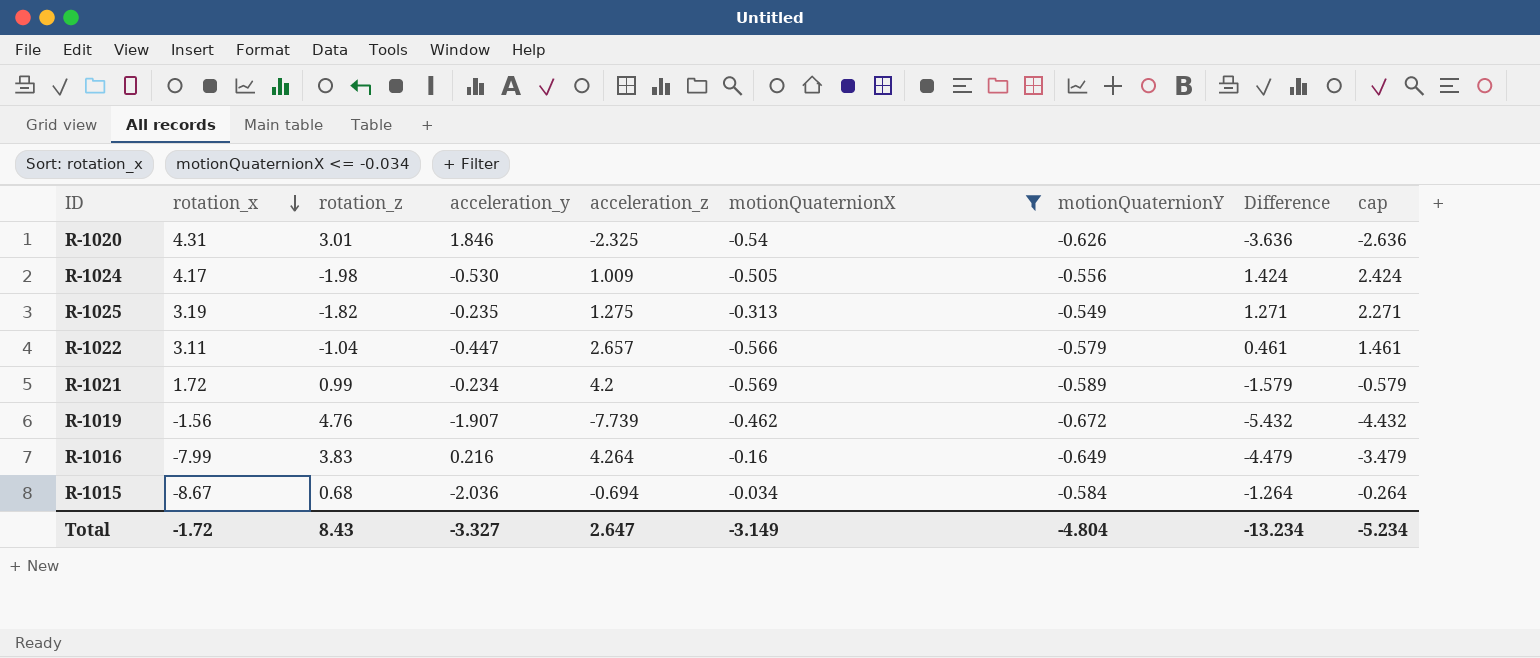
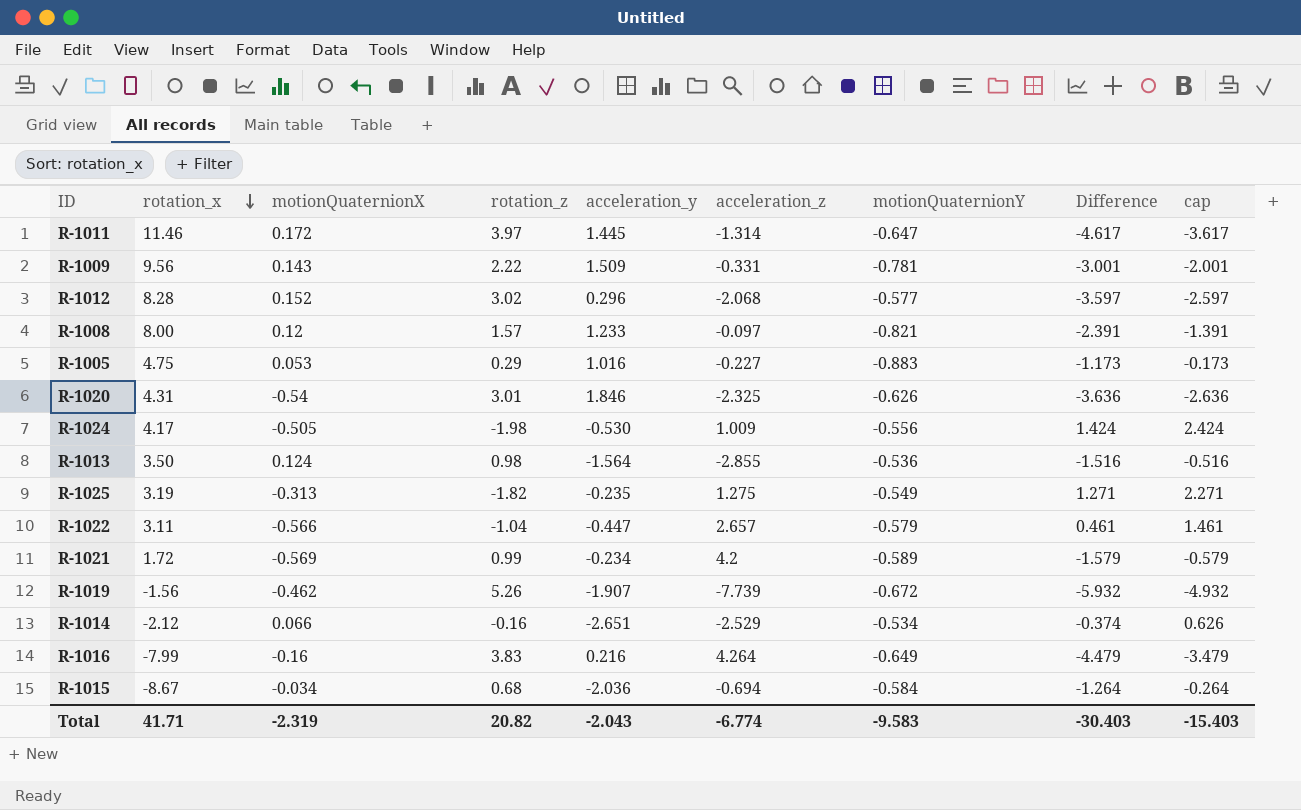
filter: motionQuaternionX <= -0.034 -> none
column motionQuaternionX | position: 6 -> 3
R-1019 | rotation_z: 4.76 -> 5.26
R-1019 | Difference: -5.432 -> -5.932
R-1019 | cap: -4.432 -> -4.932
Total | rotation_x: -1.72 -> 41.71
Total | motionQuaternionX: -3.149 -> -2.319
Total | rotation_z: 8.43 -> 20.82
Total | acceleration_y: -3.327 -> -2.043
Total | acceleration_z: 2.647 -> -6.774
Total | motionQuaternionY: -4.804 -> -9.583
Total | Difference: -13.234 -> -30.403
Total | cap: -5.234 -> -15.403

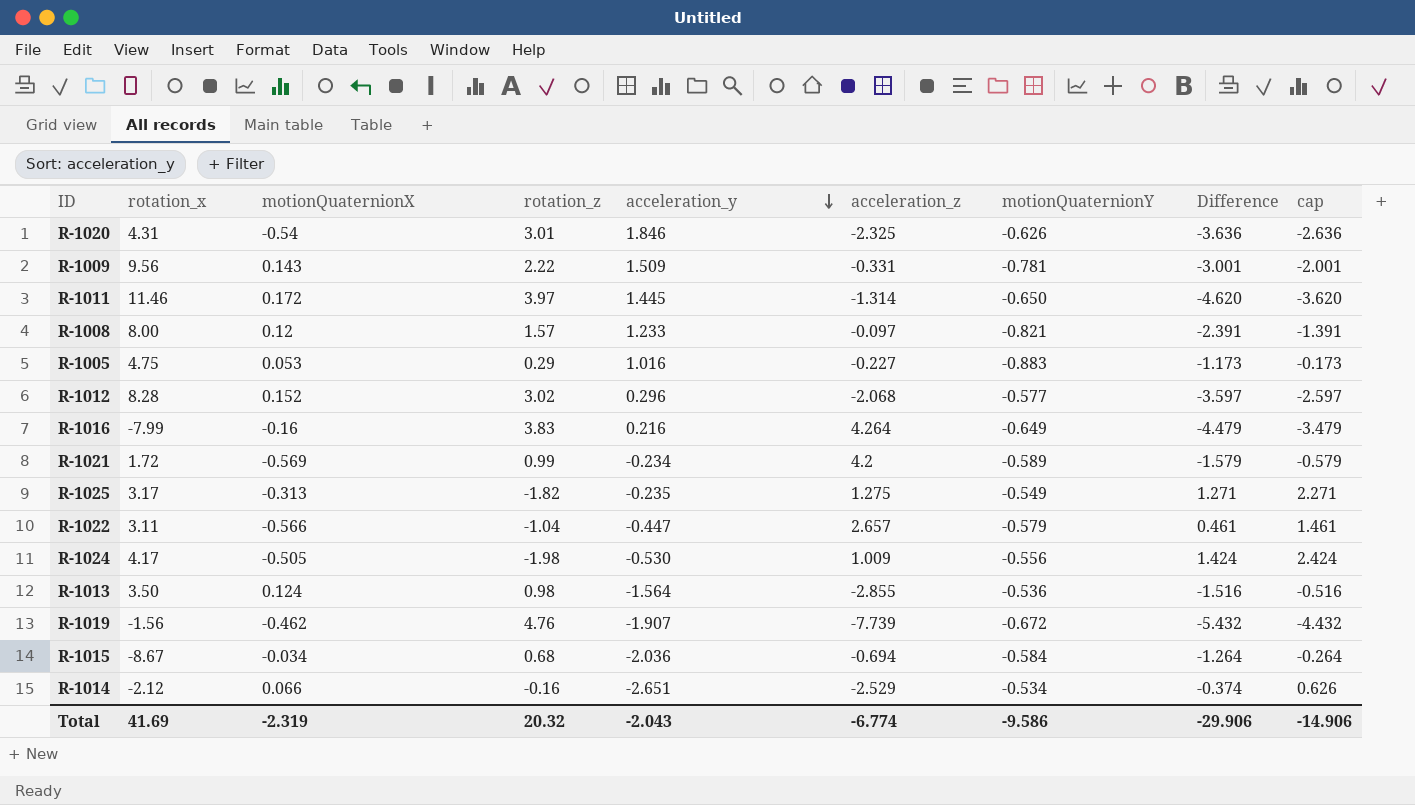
row order: rotation_x descending -> acceleration_y descending
R-1011 | motionQuaternionY: -0.647 -> -0.650
R-1011 | Difference: -4.617 -> -4.620
R-1011 | cap: -3.617 -> -3.620
R-1025 | rotation_x: 3.19 -> 3.17
R-1019 | rotation_z: 5.26 -> 4.76
R-1019 | Difference: -5.932 -> -5.432
R-1019 | cap: -4.932 -> -4.432
Total | rotation_x: 41.71 -> 41.69
Total | rotation_z: 20.82 -> 20.32
Total | motionQuaternionY: -9.583 -> -9.586
Total | Difference: -30.403 -> -29.906
Total | cap: -15.403 -> -14.906

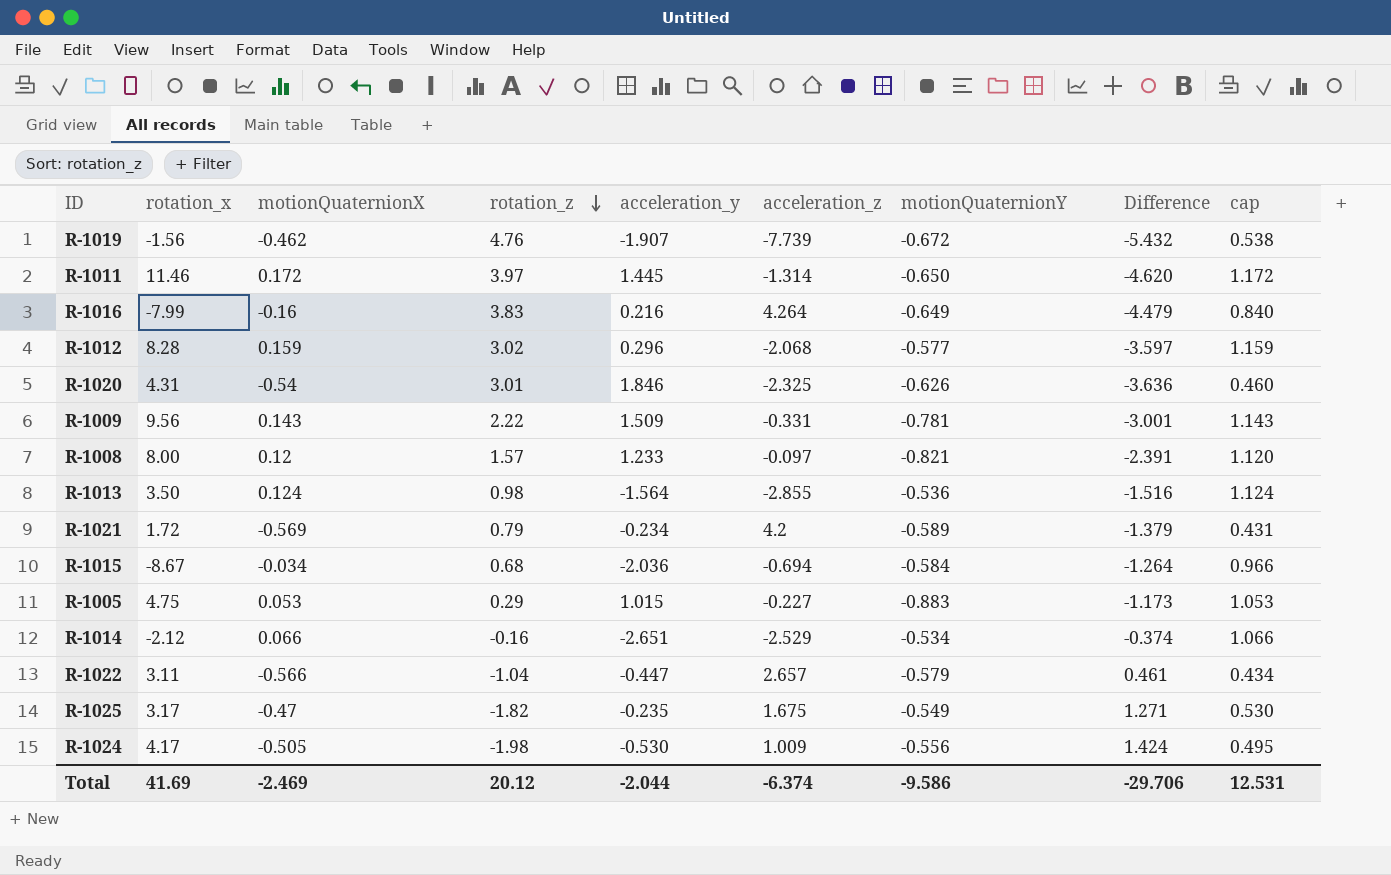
row order: acceleration_y descending -> rotation_z descending
column cap | formula: [Difference] + 1 -> [motionQuaternionX] + 1
R-1012 | motionQuaternionX: 0.152 -> 0.159
R-1021 | rotation_z: 0.99 -> 0.79
R-1021 | Difference: -1.579 -> -1.379
R-1005 | acceleration_y: 1.016 -> 1.015
R-1025 | motionQuaternionX: -0.313 -> -0.47
R-1025 | acceleration_z: 1.275 -> 1.675
Total | motionQuaternionX: -2.319 -> -2.469
Total | rotation_z: 20.32 -> 20.12
Total | acceleration_y: -2.043 -> -2.044
Total | acceleration_z: -6.774 -> -6.374
Total | Difference: -29.906 -> -29.706
Total | cap: -14.906 -> 12.531

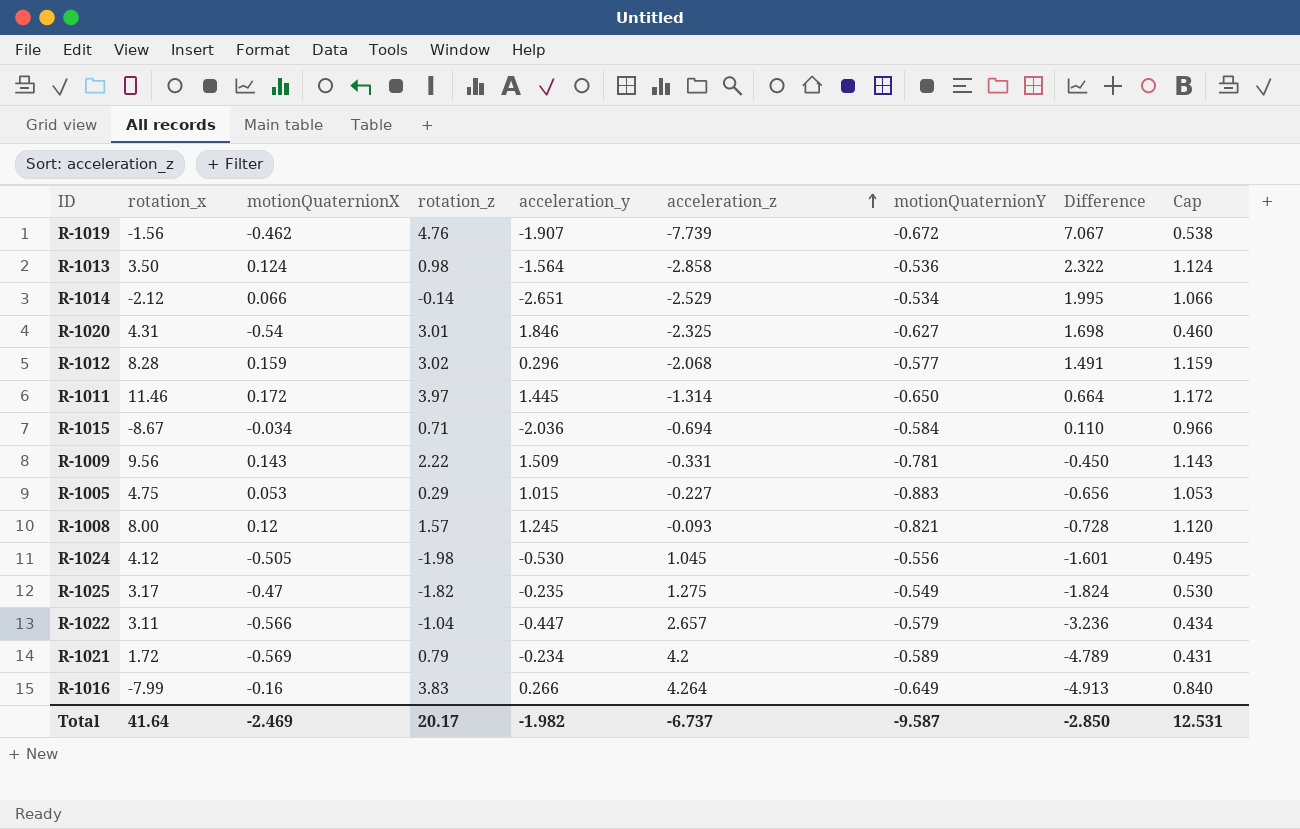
row order: rotation_z descending -> acceleration_z ascending
column Difference | formula: [motionQuaternionY] - [rotation_z] -> [motionQuaternionY] - [acceleration_z]
column name: cap -> Cap
R-1013 | acceleration_z: -2.855 -> -2.858
R-1014 | rotation_z: -0.16 -> -0.14
R-1020 | motionQuaternionY: -0.626 -> -0.627
R-1015 | rotation_z: 0.68 -> 0.71
R-1008 | acceleration_y: 1.233 -> 1.245
R-1008 | acceleration_z: -0.097 -> -0.093
R-1024 | rotation_x: 4.17 -> 4.12
R-1024 | acceleration_z: 1.009 -> 1.045
R-1025 | acceleration_z: 1.675 -> 1.275
R-1016 | acceleration_y: 0.216 -> 0.266
Total | rotation_x: 41.69 -> 41.64
Total | rotation_z: 20.12 -> 20.17
Total | acceleration_y: -2.044 -> -1.982
Total | acceleration_z: -6.374 -> -6.737
Total | motionQuaternionY: -9.586 -> -9.587
Total | Difference: -29.706 -> -2.850

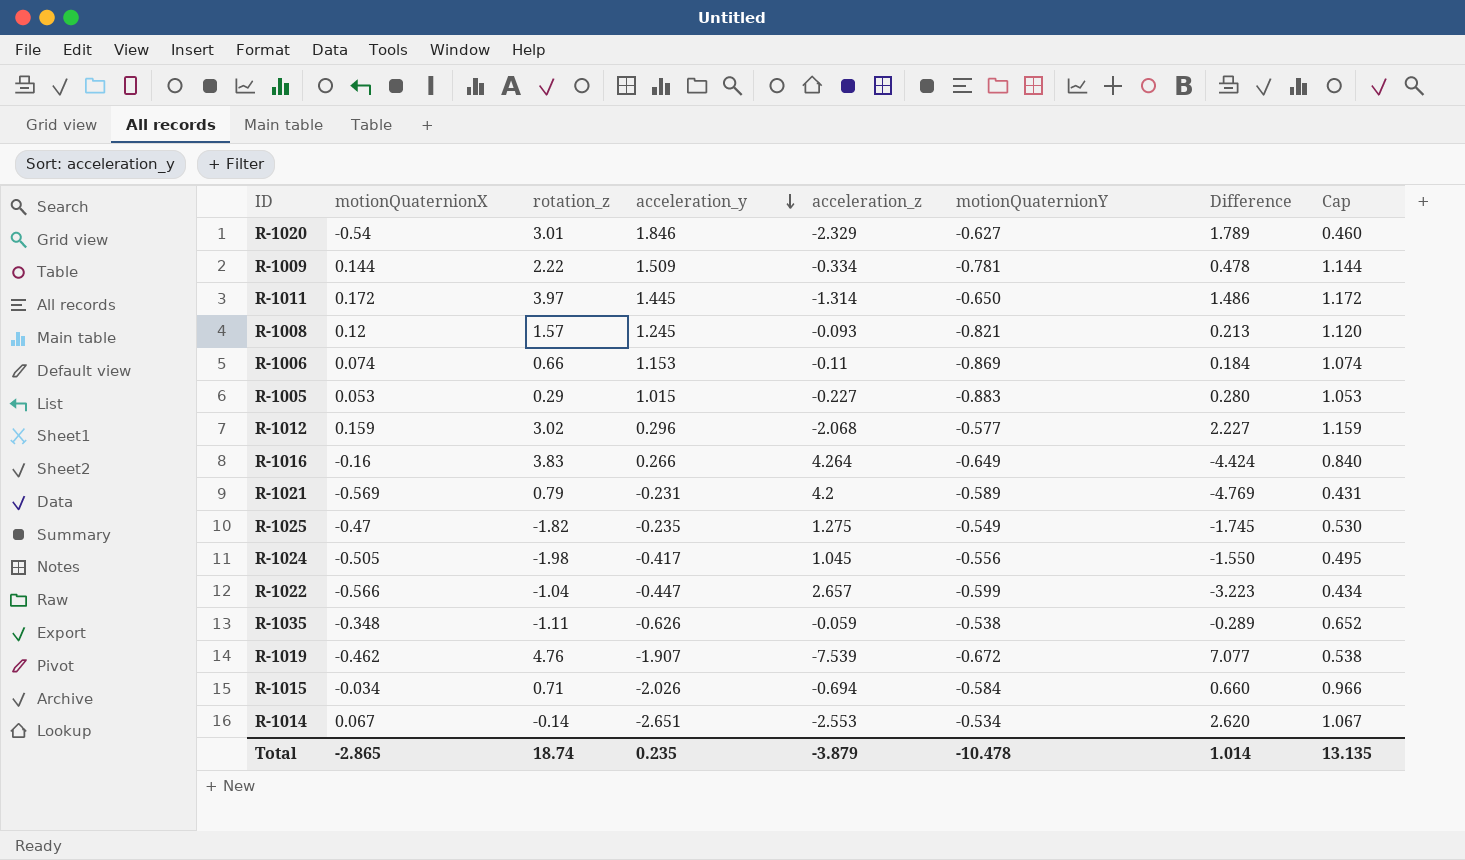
row order: acceleration_z ascending -> acceleration_y descending
column rotation_x | position: 2 -> none
column Difference | formula: [motionQuaternionY] - [acceleration_z] -> [motionQuaternionX] - [acceleration_z]
row R-1013: 3.50 | 0.124 | 0.98 | -1.564 | -2.858 | -0.536 | 2.322 | 1.124 -> none
R-1020 | acceleration_z: -2.325 -> -2.329
R-1009 | motionQuaternionX: 0.143 -> 0.144
R-1009 | acceleration_z: -0.331 -> -0.334
R-1009 | Cap: 1.143 -> 1.144
row R-1006: none -> 0.074 | 0.66 | 1.153 | -0.11 | -0.869 | 0.184 | 1.074
R-1021 | acceleration_y: -0.234 -> -0.231
R-1024 | acceleration_y: -0.530 -> -0.417
R-1022 | motionQuaternionY: -0.579 -> -0.599
row R-1035: none -> -0.348 | -1.11 | -0.626 | -0.059 | -0.538 | -0.289 | 0.652
R-1019 | acceleration_z: -7.739 -> -7.539
R-1015 | acceleration_y: -2.036 -> -2.026
R-1014 | motionQuaternionX: 0.066 -> 0.067
R-1014 | acceleration_z: -2.529 -> -2.553
R-1014 | Cap: 1.066 -> 1.067
Total | motionQuaternionX: -2.469 -> -2.865
Total | rotation_z: 20.17 -> 18.74
Total | acceleration_y: -1.982 -> 0.235
Total | acceleration_z: -6.737 -> -3.879
Total | motionQuaternionY: -9.587 -> -10.478
Total | Difference: -2.850 -> 1.014
Total | Cap: 12.531 -> 13.135

